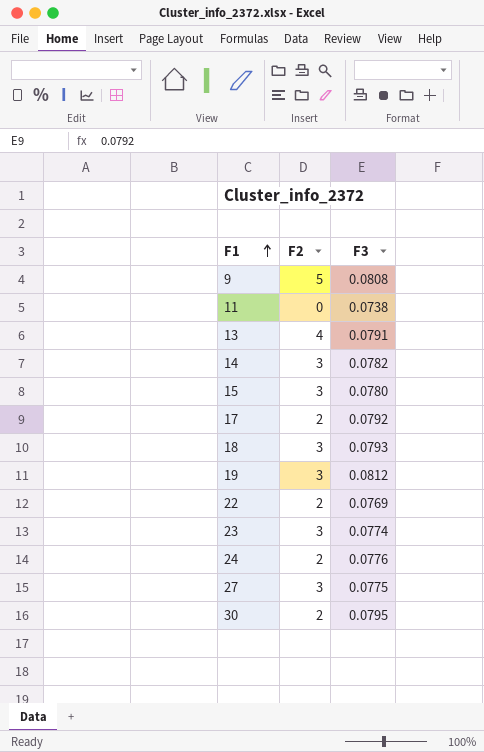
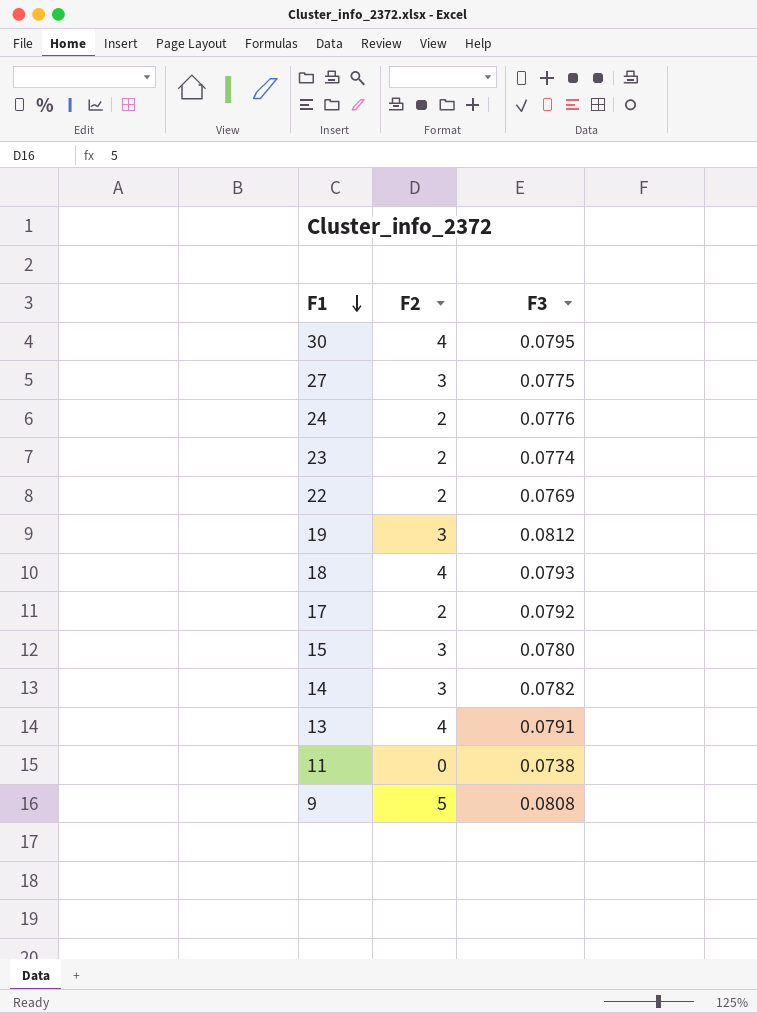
row order: F1 ascending -> F1 descending
30 | F2: 2 -> 4
23 | F2: 3 -> 2
18 | F2: 3 -> 4

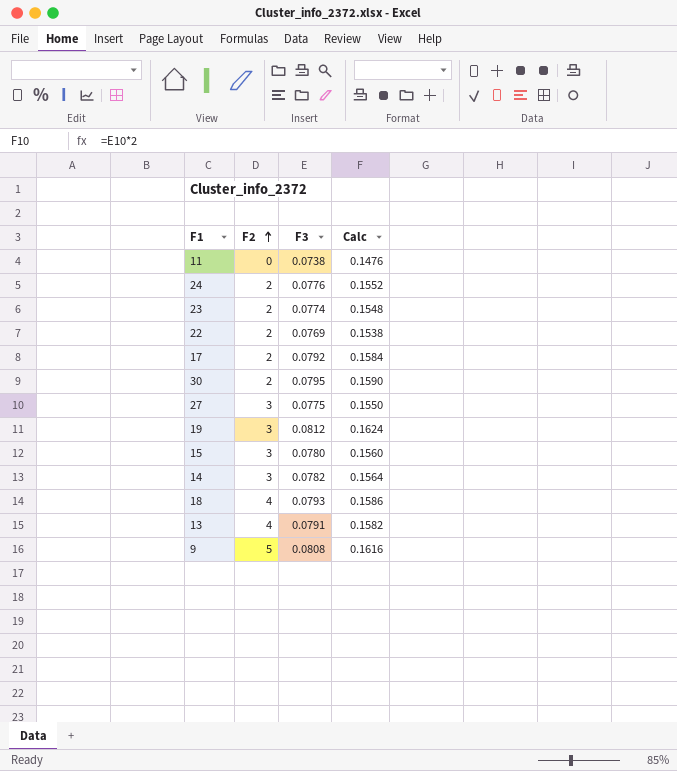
row order: F1 descending -> F2 ascending
column Calc | formula: none -> [F3] * 2
30 | F2: 4 -> 2

